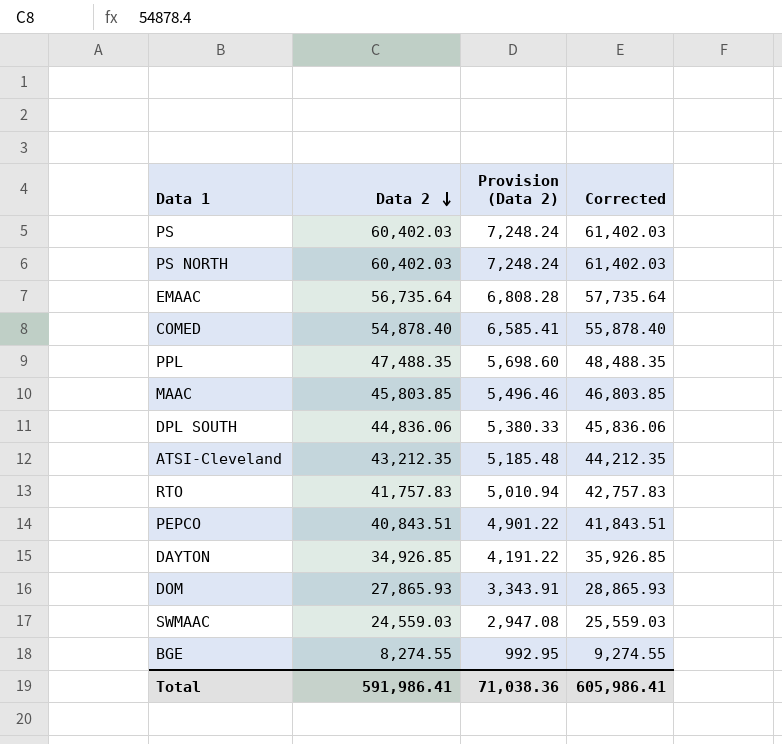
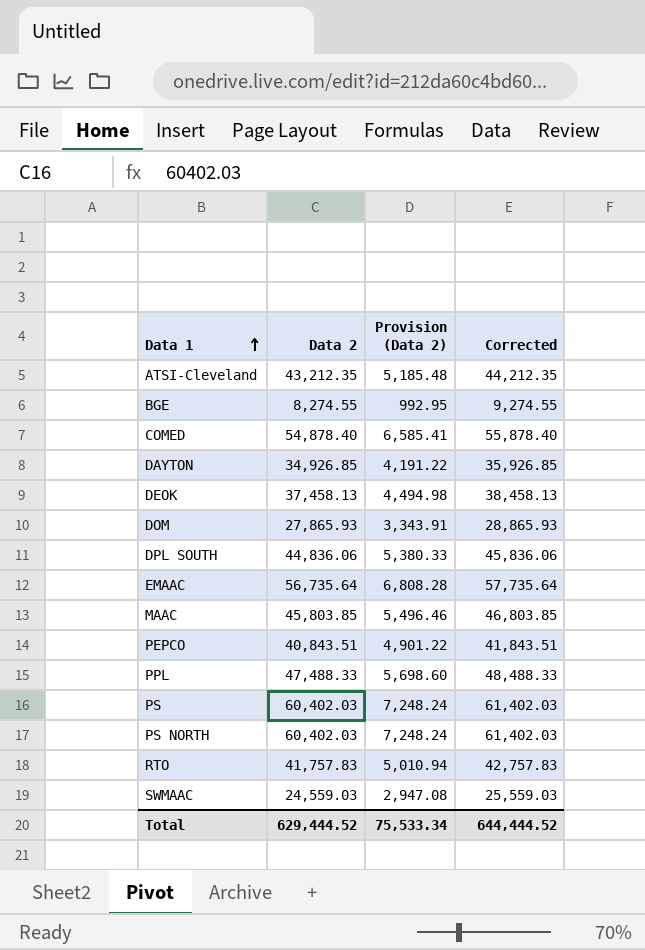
row order: Data 2 descending -> Data 1 ascending
row DEOK: none -> 37,458.13 | 4,494.98 | 38,458.13
PPL | Data 2: 47,488.35 -> 47,488.33
PPL | Corrected: 48,488.35 -> 48,488.33
Total | Data 2: 591,986.41 -> 629,444.52
Total | Provision (Data 2): 71,038.36 -> 75,533.34
Total | Corrected: 605,986.41 -> 644,444.52

